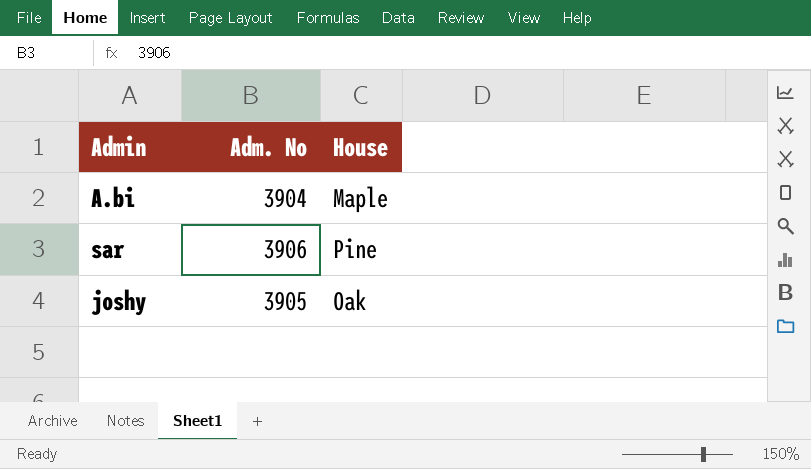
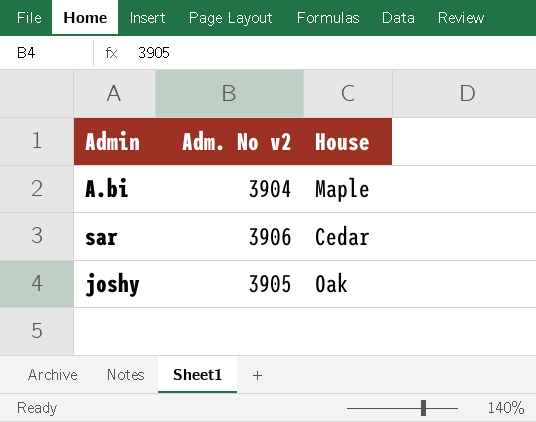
column name: Adm. No -> Adm. No v2
sar | House: Pine -> Cedar

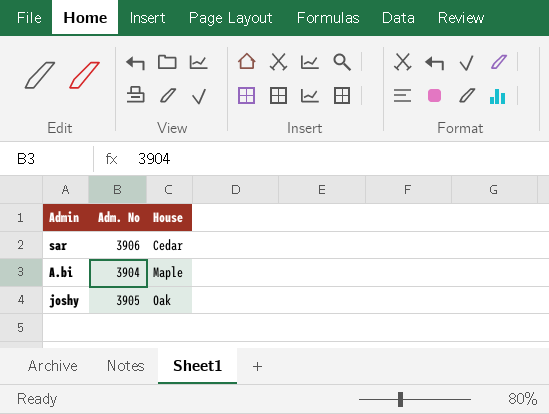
row order: none -> House ascending
column name: Adm. No v2 -> Adm. No

